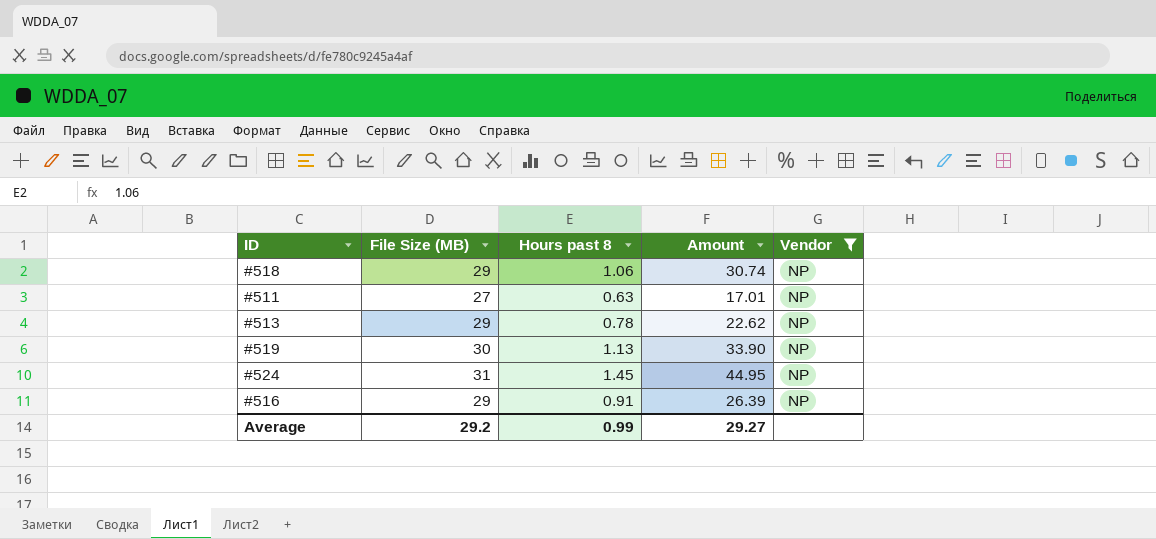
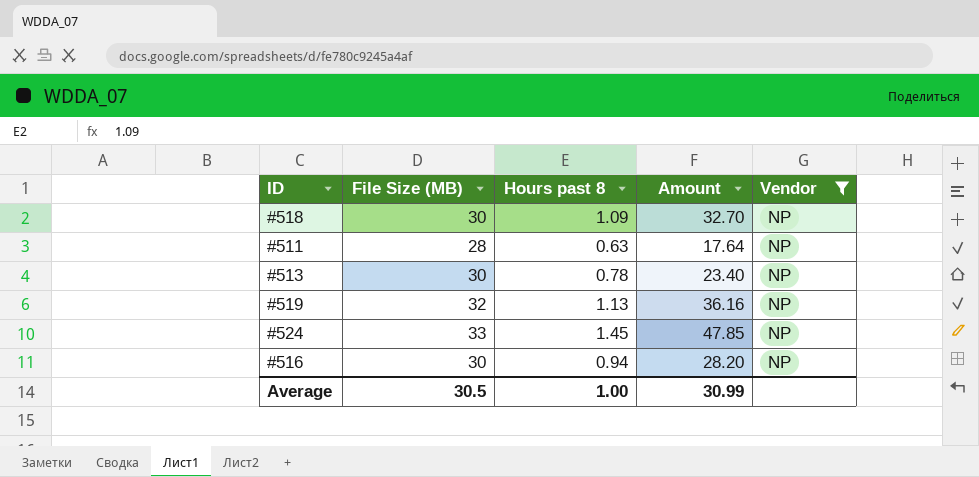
#518 | File Size (MB): 29 -> 30
#518 | Hours past 8: 1.06 -> 1.09
#518 | Amount: 30.74 -> 32.70
#511 | File Size (MB): 27 -> 28
#511 | Amount: 17.01 -> 17.64
#513 | File Size (MB): 29 -> 30
#513 | Amount: 22.62 -> 23.40
#519 | File Size (MB): 30 -> 32
#519 | Amount: 33.90 -> 36.16
#524 | File Size (MB): 31 -> 33
#524 | Amount: 44.95 -> 47.85
#516 | File Size (MB): 29 -> 30
#516 | Hours past 8: 0.91 -> 0.94
#516 | Amount: 26.39 -> 28.20
Average | File Size (MB): 29.2 -> 30.5
Average | Hours past 8: 0.99 -> 1.00
Average | Amount: 29.27 -> 30.99

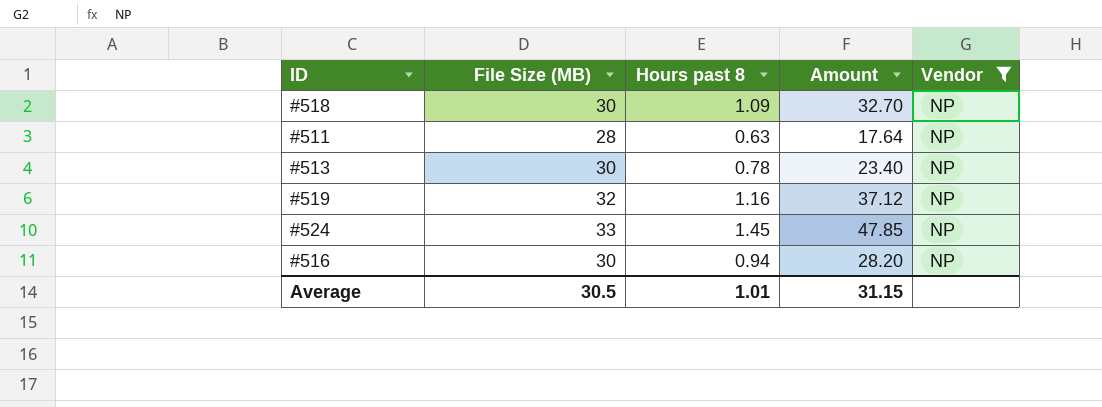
#519 | Hours past 8: 1.13 -> 1.16
#519 | Amount: 36.16 -> 37.12
Average | Hours past 8: 1.00 -> 1.01
Average | Amount: 30.99 -> 31.15

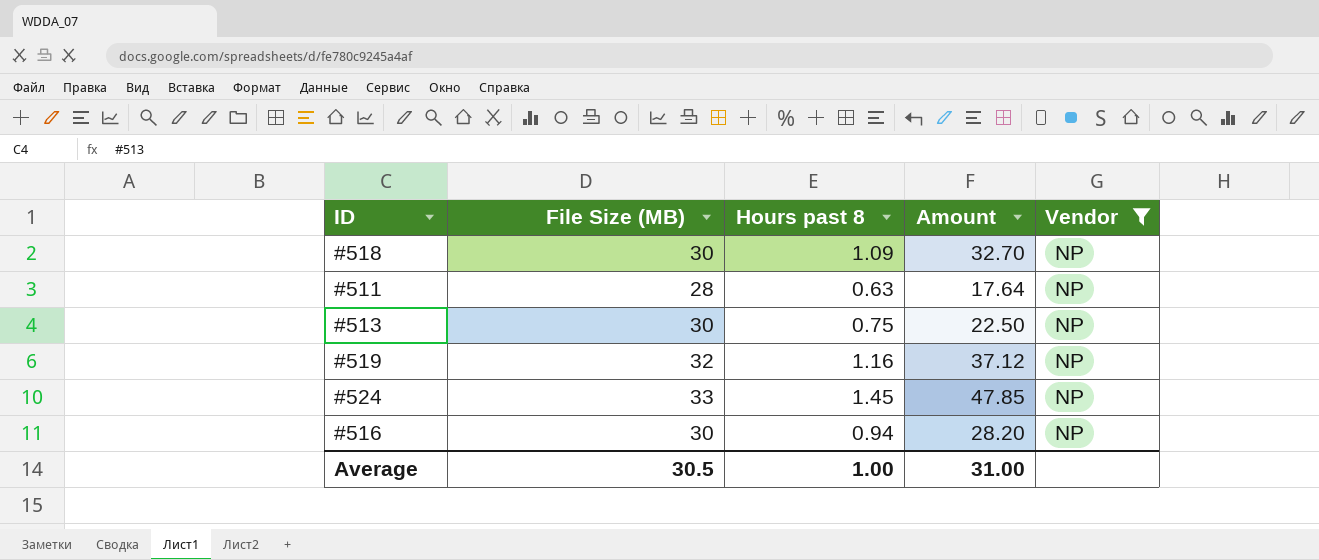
#513 | Hours past 8: 0.78 -> 0.75
#513 | Amount: 23.40 -> 22.50
Average | Hours past 8: 1.01 -> 1.00
Average | Amount: 31.15 -> 31.00

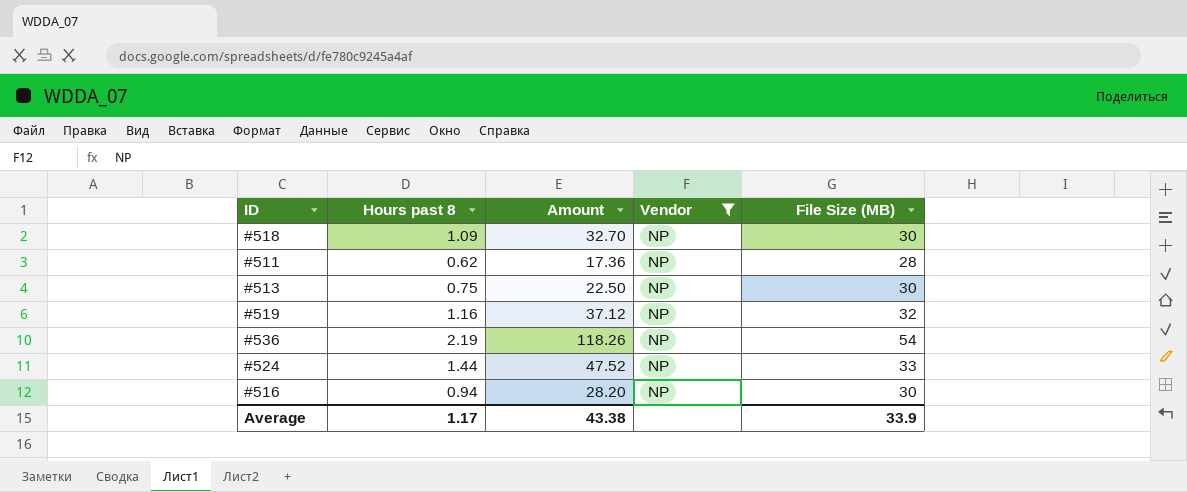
column File Size (MB) | position: 2 -> 5
#511 | Hours past 8: 0.63 -> 0.62
#511 | Amount: 17.64 -> 17.36
row #536: none -> 2.19 | 118.26 | NP | 54
#524 | Hours past 8: 1.45 -> 1.44
#524 | Amount: 47.85 -> 47.52
Average | Hours past 8: 1.00 -> 1.17
Average | Amount: 31.00 -> 43.38
Average | File Size (MB): 30.5 -> 33.9

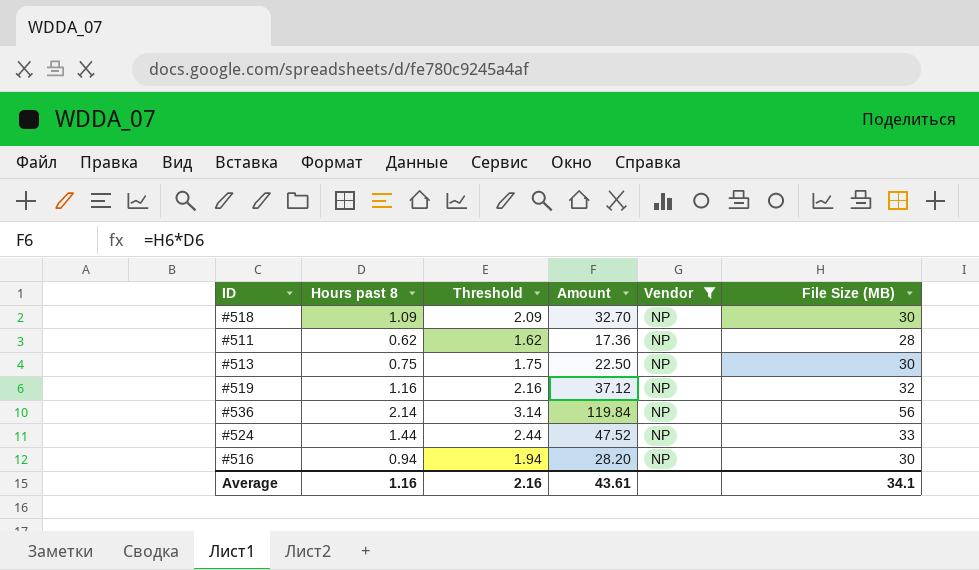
column Threshold | formula: none -> [Hours past 8] + 1
#536 | Hours past 8: 2.19 -> 2.14
#536 | Amount: 118.26 -> 119.84
#536 | File Size (MB): 54 -> 56
Average | Hours past 8: 1.17 -> 1.16
Average | Amount: 43.38 -> 43.61
Average | File Size (MB): 33.9 -> 34.1

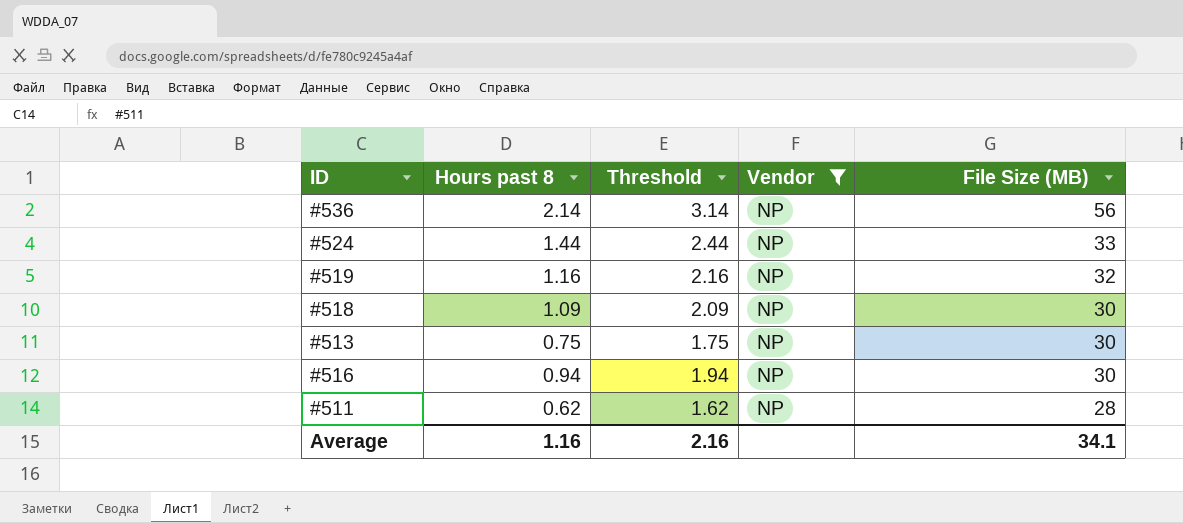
row order: none -> File Size (MB) descending
column Amount | formula: [Hours past 8] * [File Size (MB)] -> none

